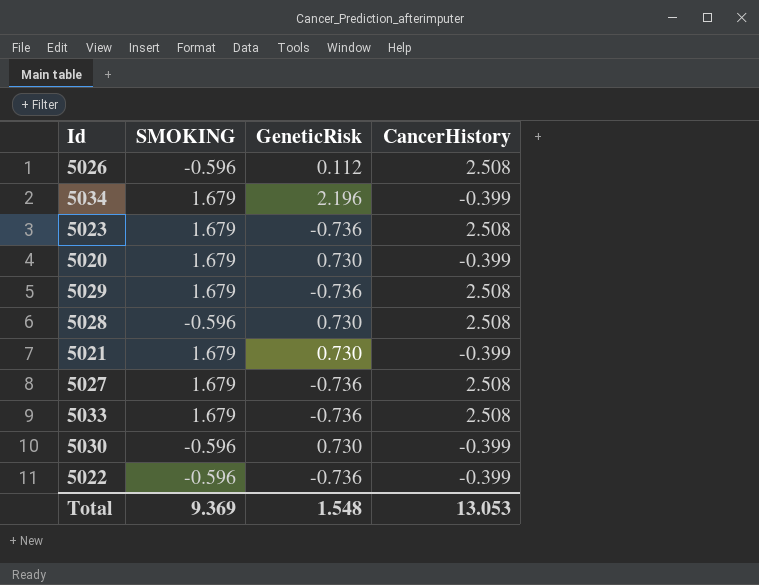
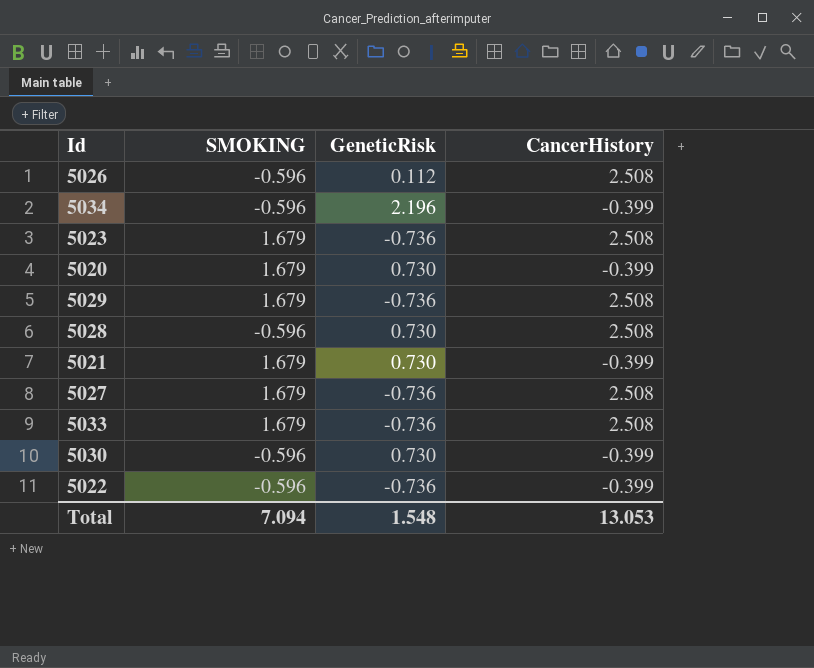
5034 | SMOKING: 1.679 -> -0.596
Total | SMOKING: 9.369 -> 7.094

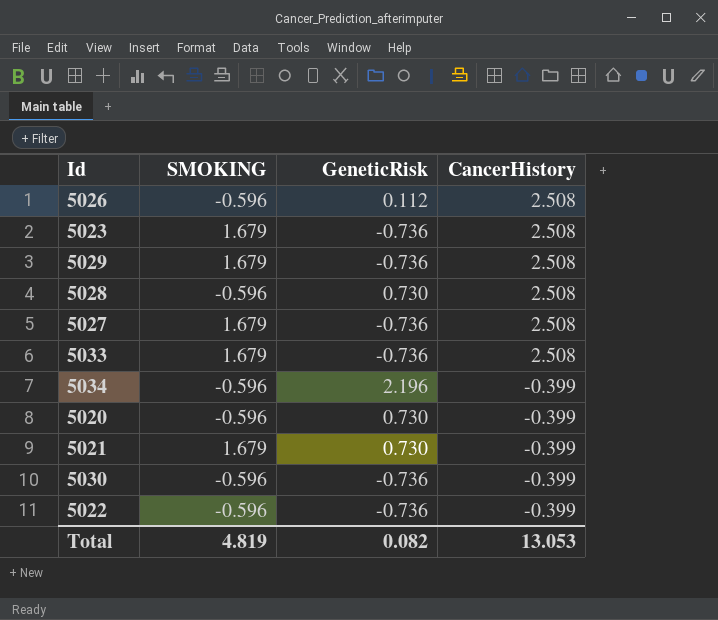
row order: none -> CancerHistory descending
5020 | SMOKING: 1.679 -> -0.596
5030 | GeneticRisk: 0.730 -> -0.736
Total | SMOKING: 7.094 -> 4.819
Total | GeneticRisk: 1.548 -> 0.082

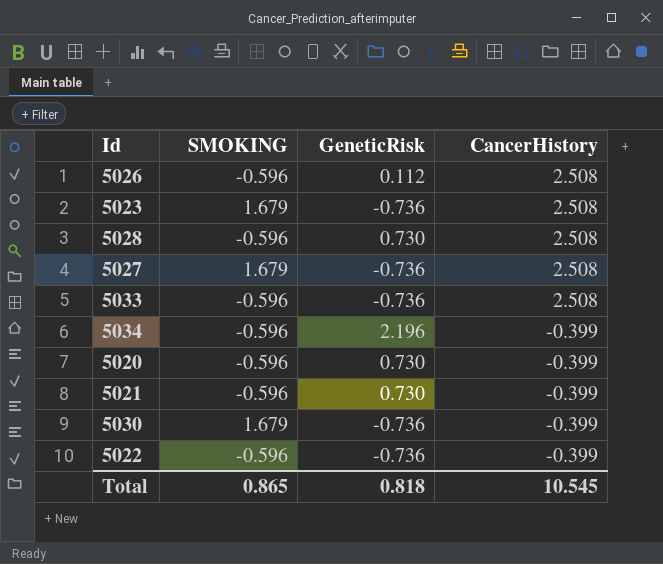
row 5029: 1.679 | -0.736 | 2.508 -> none
5033 | SMOKING: 1.679 -> -0.596
5021 | SMOKING: 1.679 -> -0.596
5030 | SMOKING: -0.596 -> 1.679
Total | SMOKING: 4.819 -> 0.865
Total | GeneticRisk: 0.082 -> 0.818
Total | CancerHistory: 13.053 -> 10.545

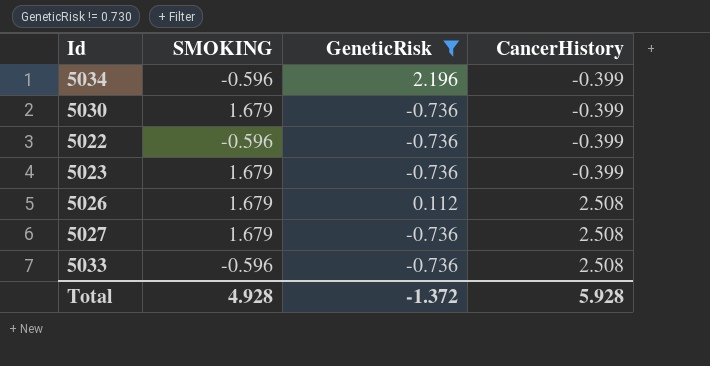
filter: none -> GeneticRisk != 0.730
row order: CancerHistory descending -> CancerHistory ascending
5023 | CancerHistory: 2.508 -> -0.399
5026 | SMOKING: -0.596 -> 1.679
Total | SMOKING: 0.865 -> 4.928
Total | GeneticRisk: 0.818 -> -1.372
Total | CancerHistory: 10.545 -> 5.928

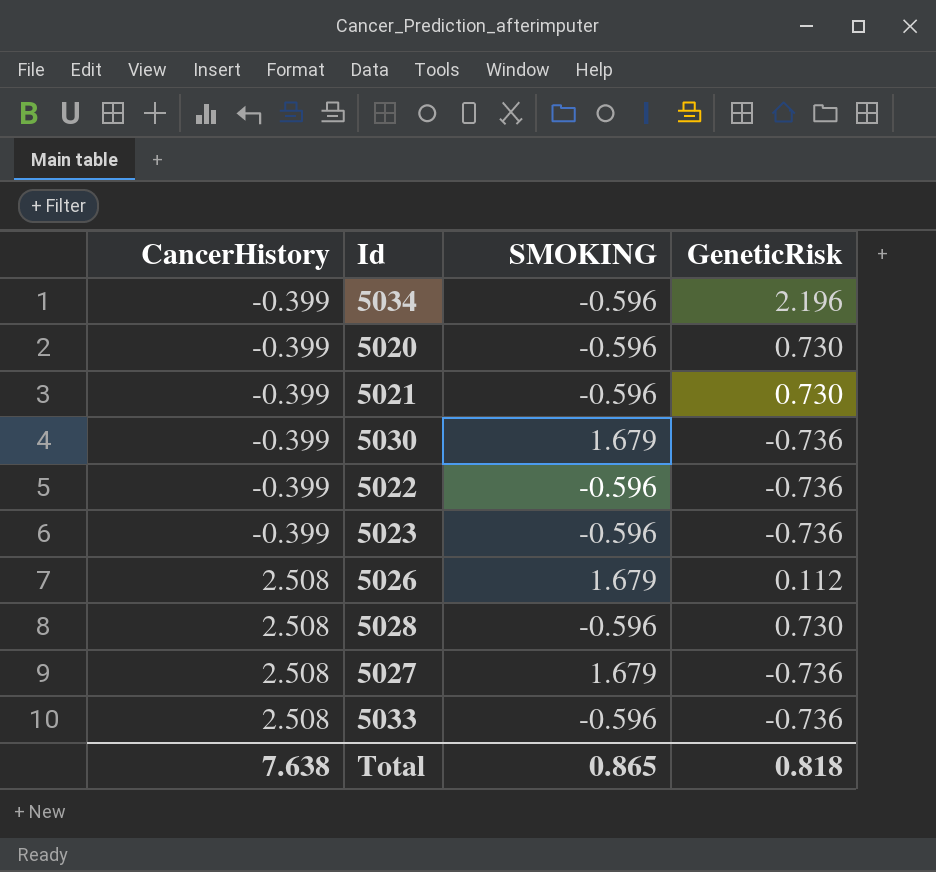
filter: GeneticRisk != 0.730 -> none
column CancerHistory | position: 4 -> 1
5023 | SMOKING: 1.679 -> -0.596
Total | CancerHistory: 5.928 -> 7.638
Total | SMOKING: 4.928 -> 0.865
Total | GeneticRisk: -1.372 -> 0.818

